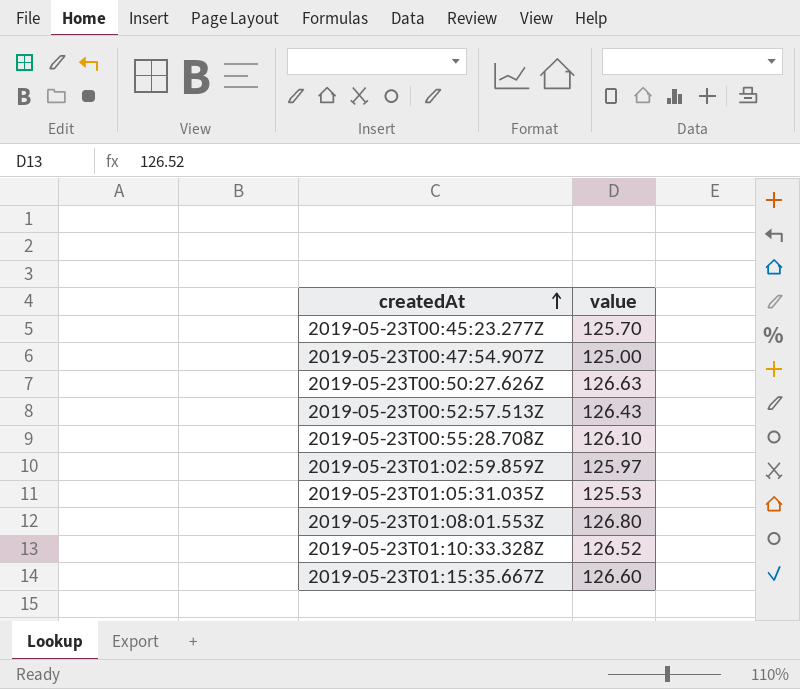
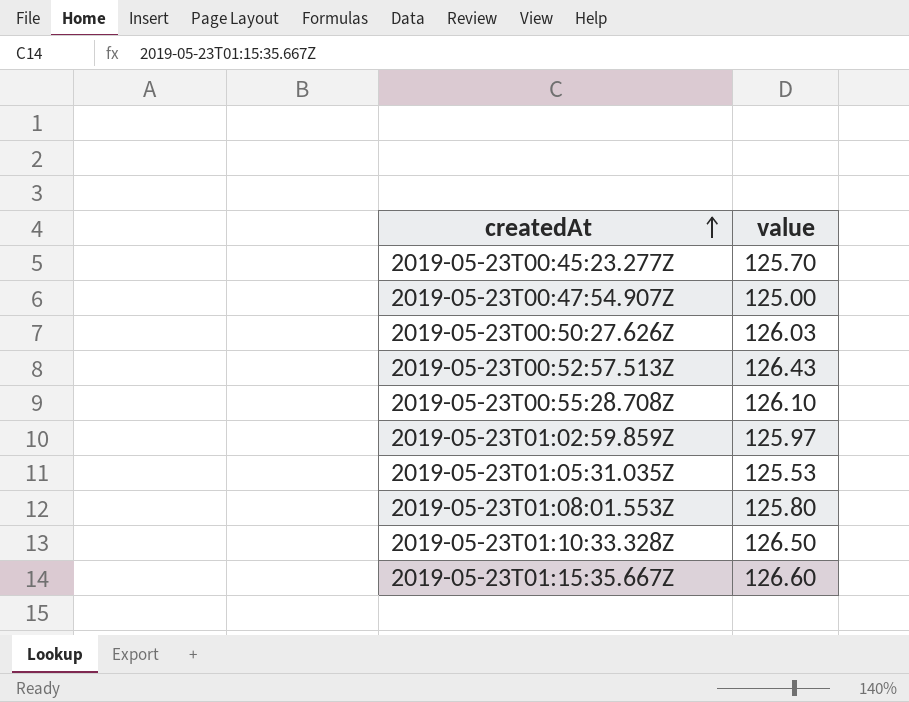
2019-05-23T00:50:27.626Z | value: 126.63 -> 126.03
2019-05-23T01:08:01.553Z | value: 126.80 -> 125.80
2019-05-23T01:10:33.328Z | value: 126.52 -> 126.50

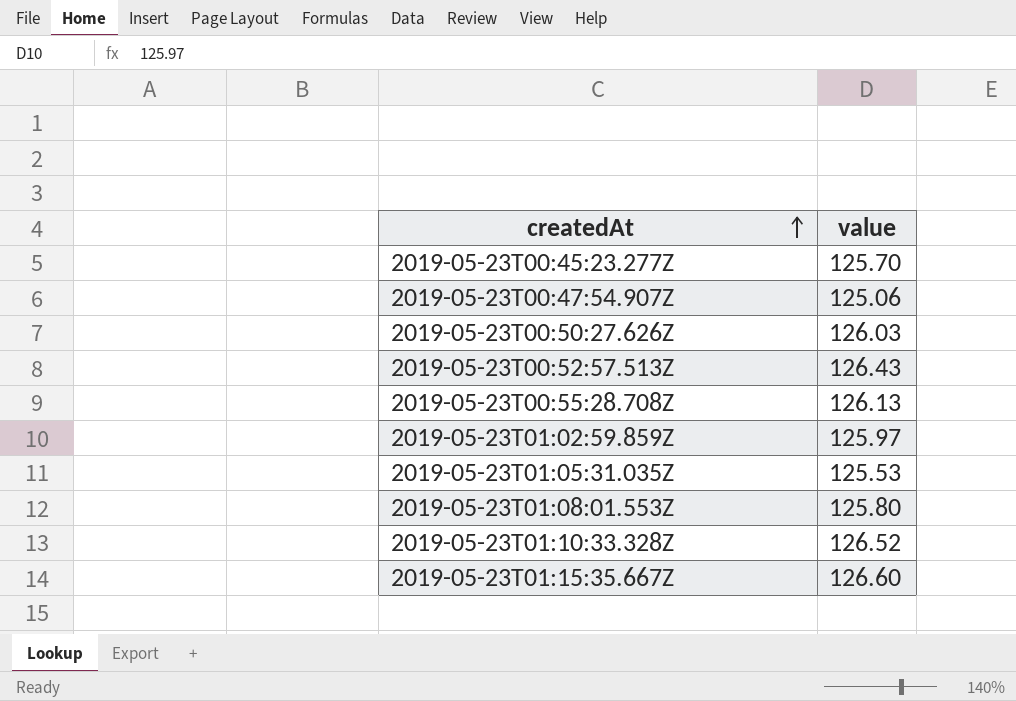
2019-05-23T00:47:54.907Z | value: 125.00 -> 125.06
2019-05-23T00:55:28.708Z | value: 126.10 -> 126.13
2019-05-23T01:10:33.328Z | value: 126.50 -> 126.52

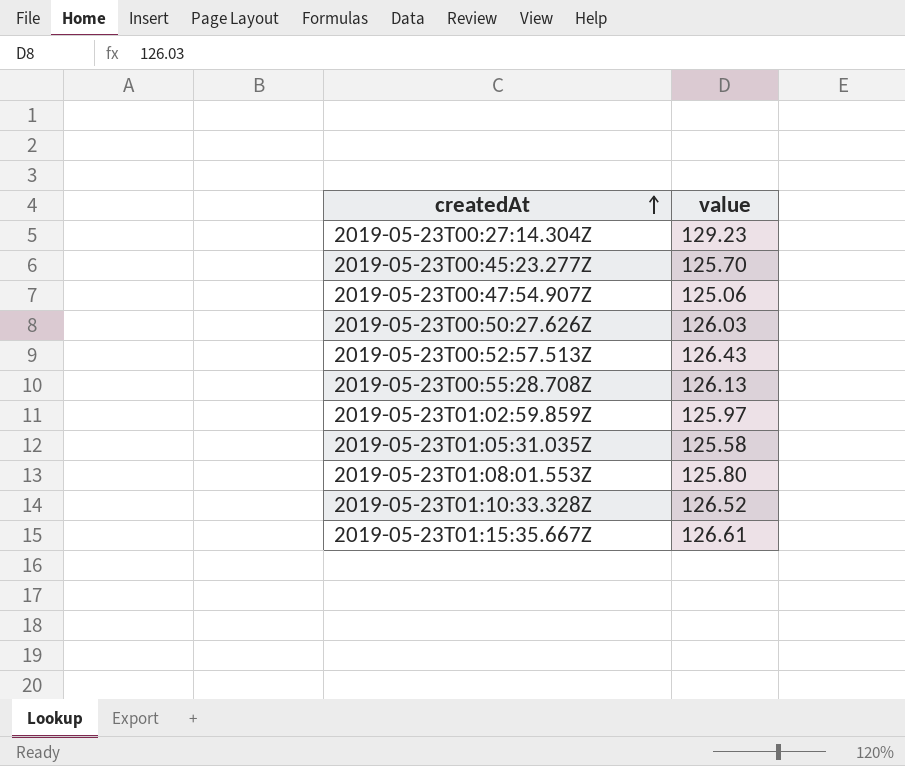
row 2019-05-23T00:27:14.304Z: none -> 129.23
2019-05-23T01:05:31.035Z | value: 125.53 -> 125.58
2019-05-23T01:15:35.667Z | value: 126.60 -> 126.61

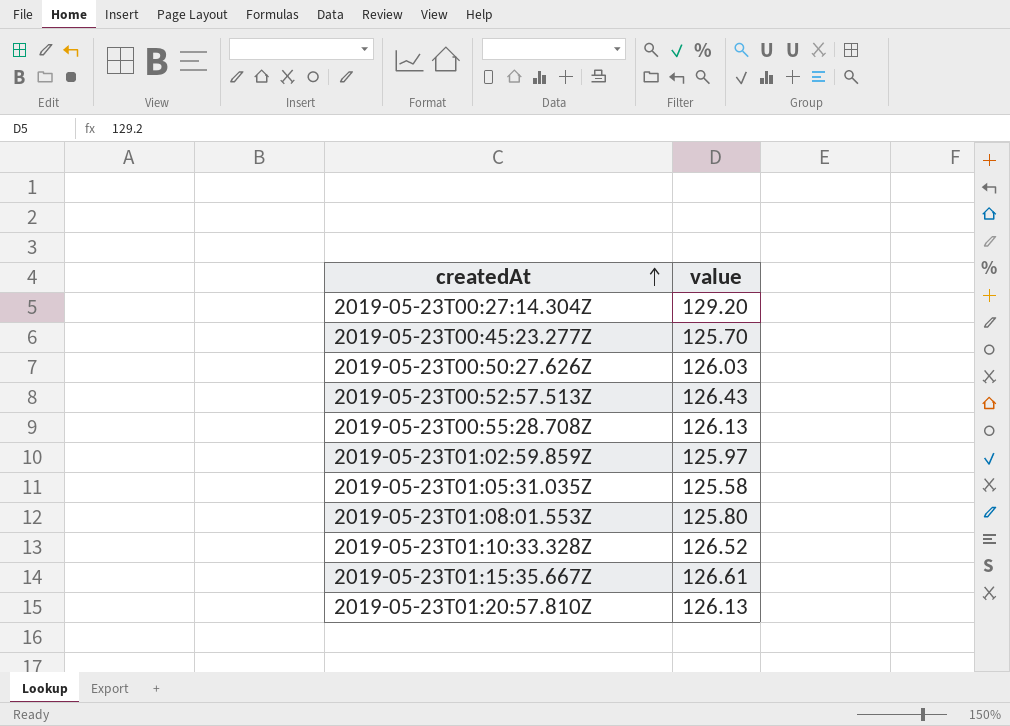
row 2019-05-23T00:47:54.907Z: 125.06 -> none
2019-05-23T00:27:14.304Z | value: 129.23 -> 129.20
row 2019-05-23T01:20:57.810Z: none -> 126.13

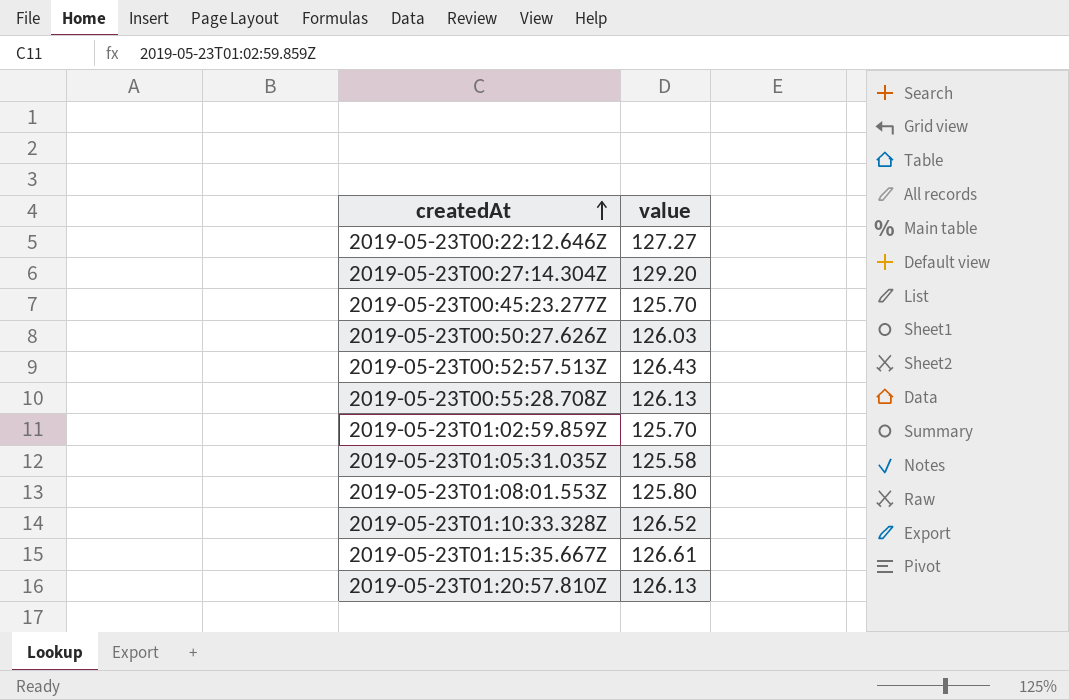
row 2019-05-23T00:22:12.646Z: none -> 127.27
2019-05-23T01:02:59.859Z | value: 125.97 -> 125.70

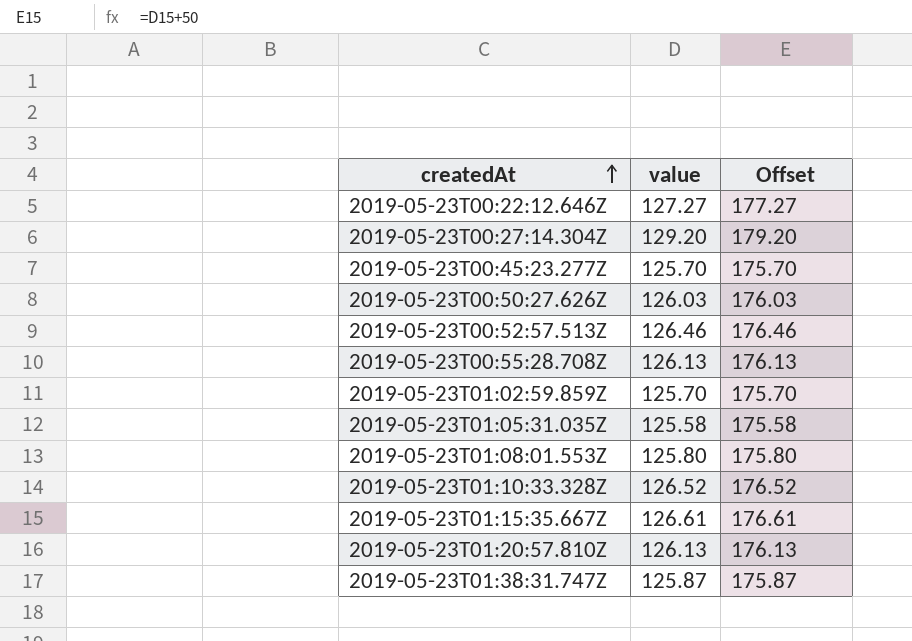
column Offset | formula: none -> [value] + 50
2019-05-23T00:52:57.513Z | value: 126.43 -> 126.46
row 2019-05-23T01:38:31.747Z: none -> 125.87 | 175.87

